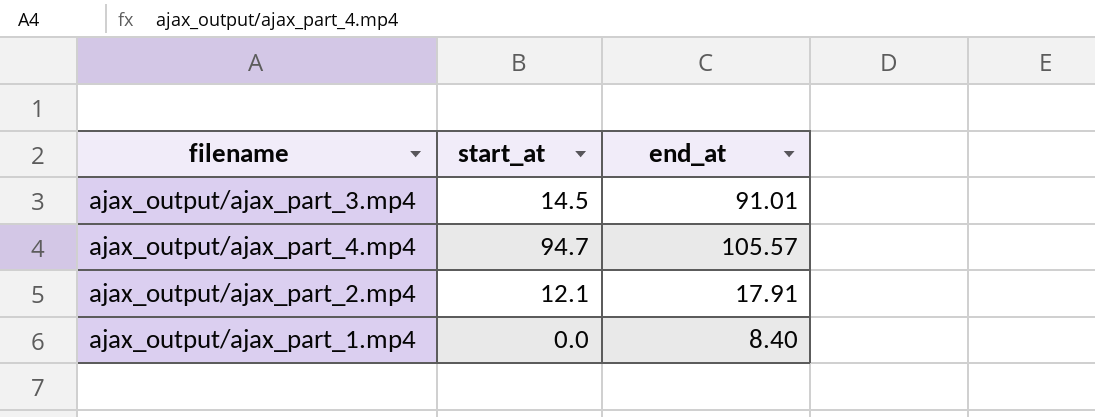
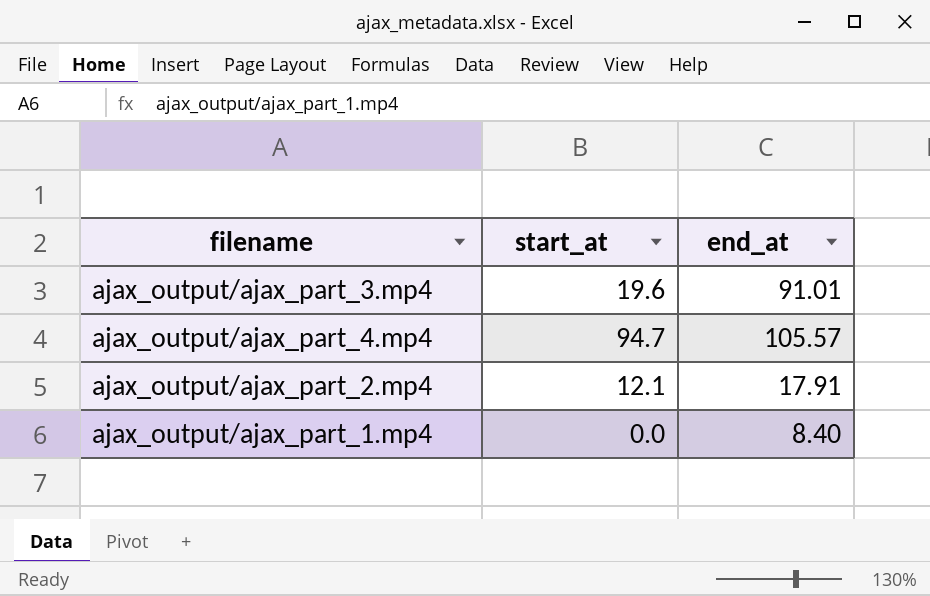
ajax_output/ajax_part_3.mp4 | start_at: 14.5 -> 19.6

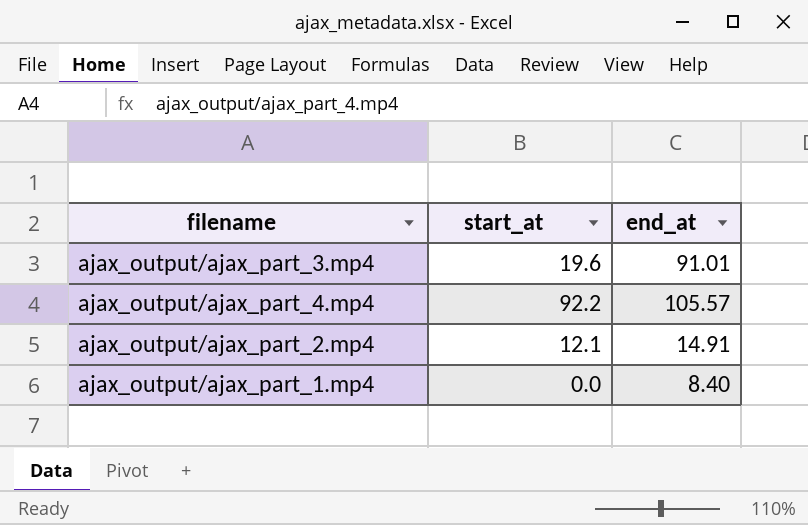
ajax_output/ajax_part_4.mp4 | start_at: 94.7 -> 92.2
ajax_output/ajax_part_2.mp4 | end_at: 17.91 -> 14.91

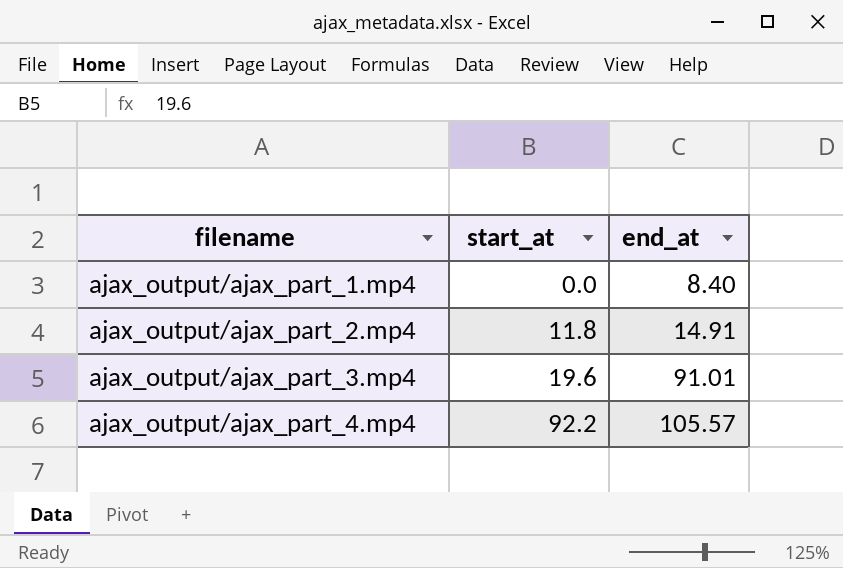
row order: none -> filename ascending
ajax_output/ajax_part_2.mp4 | start_at: 12.1 -> 11.8

